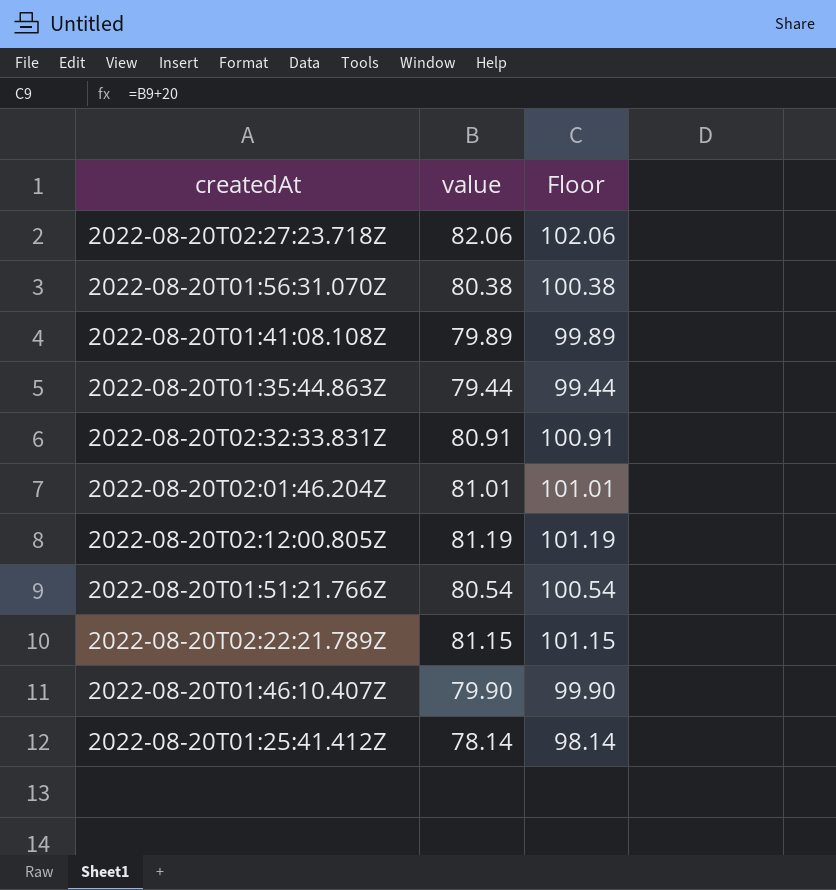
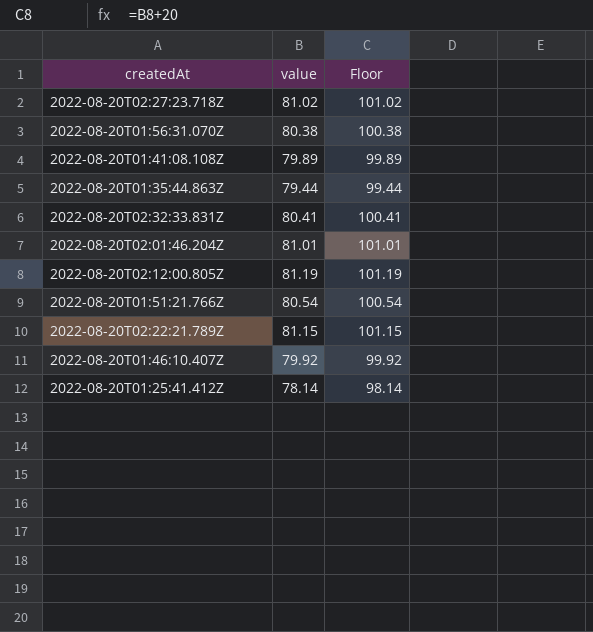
2022-08-20T02:27:23.718Z | value: 82.06 -> 81.02
2022-08-20T02:27:23.718Z | Floor: 102.06 -> 101.02
2022-08-20T02:32:33.831Z | value: 80.91 -> 80.41
2022-08-20T02:32:33.831Z | Floor: 100.91 -> 100.41
2022-08-20T01:46:10.407Z | value: 79.90 -> 79.92
2022-08-20T01:46:10.407Z | Floor: 99.90 -> 99.92

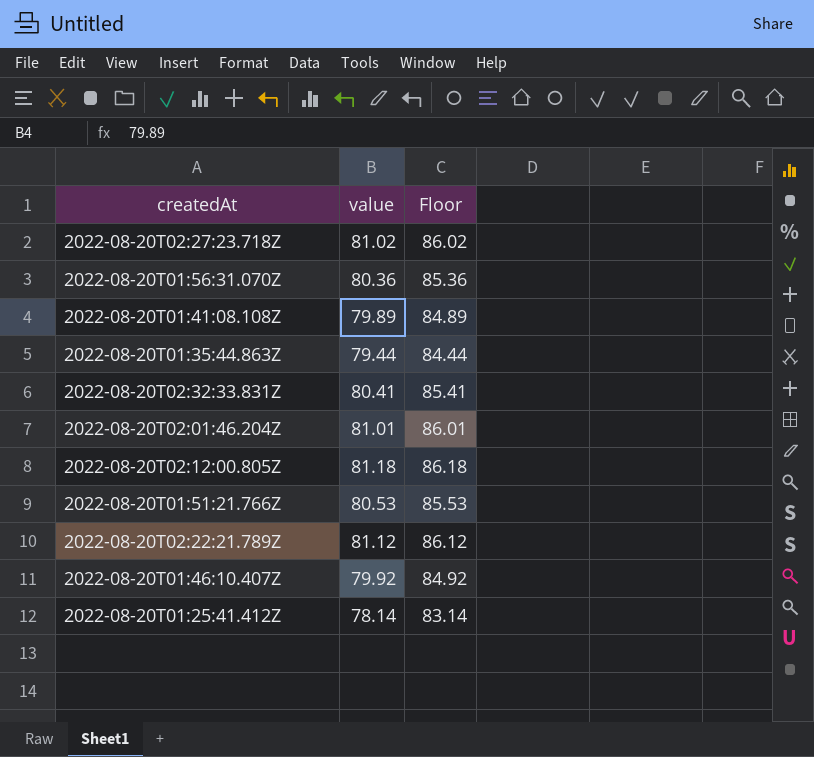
column Floor | formula: [value] + 20 -> [value] + 5
2022-08-20T01:56:31.070Z | value: 80.38 -> 80.36
2022-08-20T02:12:00.805Z | value: 81.19 -> 81.18
2022-08-20T01:51:21.766Z | value: 80.54 -> 80.53
2022-08-20T02:22:21.789Z | value: 81.15 -> 81.12

